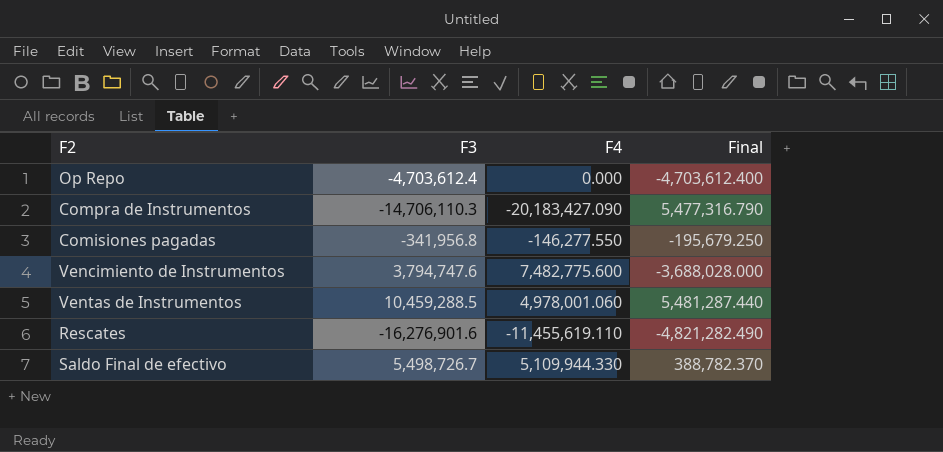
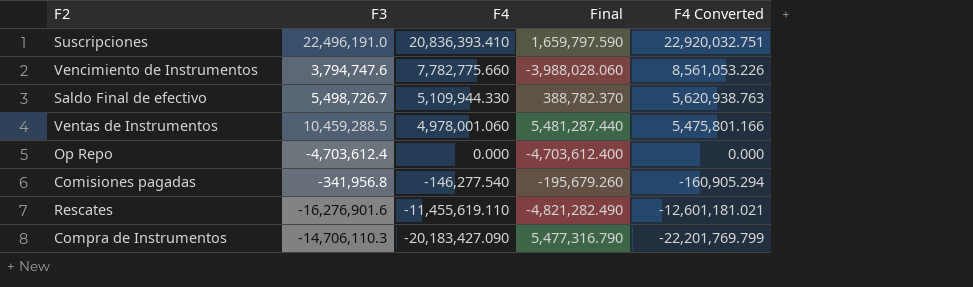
row order: none -> F4 descending
column F4 Converted | formula: none -> [F4] * 1.1
row Suscripciones: none -> 22,496,191.0 | 20,836,393.410 | 1,659,797.590 | 22,920,032.751
Vencimiento de Instrumentos | F4: 7,482,775.600 -> 7,782,775.660
Vencimiento de Instrumentos | Final: -3,688,028.000 -> -3,988,028.060
Comisiones pagadas | F4: -146,277.550 -> -146,277.540
Comisiones pagadas | Final: -195,679.250 -> -195,679.260

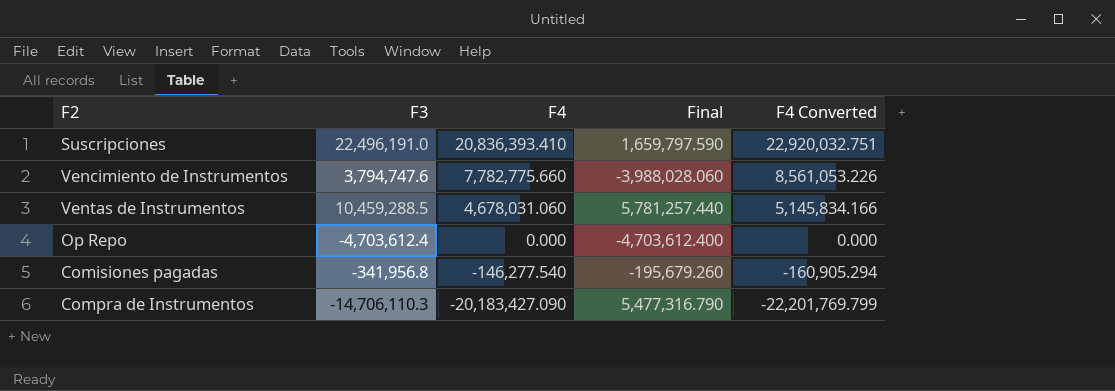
row Saldo Final de efectivo: 5,498,726.7 | 5,109,944.330 | 388,782.370 | 5,620,938.763 -> none
row Rescates: -16,276,901.6 | -11,455,619.110 | -4,821,282.490 | -12,601,181.021 -> none
Ventas de Instrumentos | F4: 4,978,001.060 -> 4,678,031.060
Ventas de Instrumentos | Final: 5,481,287.440 -> 5,781,257.440
Ventas de Instrumentos | F4 Converted: 5,475,801.166 -> 5,145,834.166

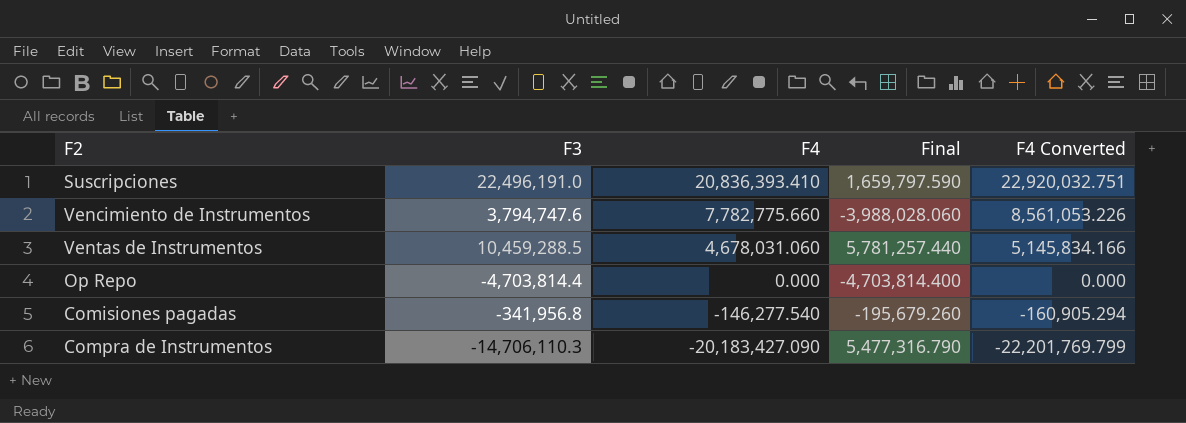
Op Repo | F3: -4,703,612.4 -> -4,703,814.4
Op Repo | Final: -4,703,612.400 -> -4,703,814.400

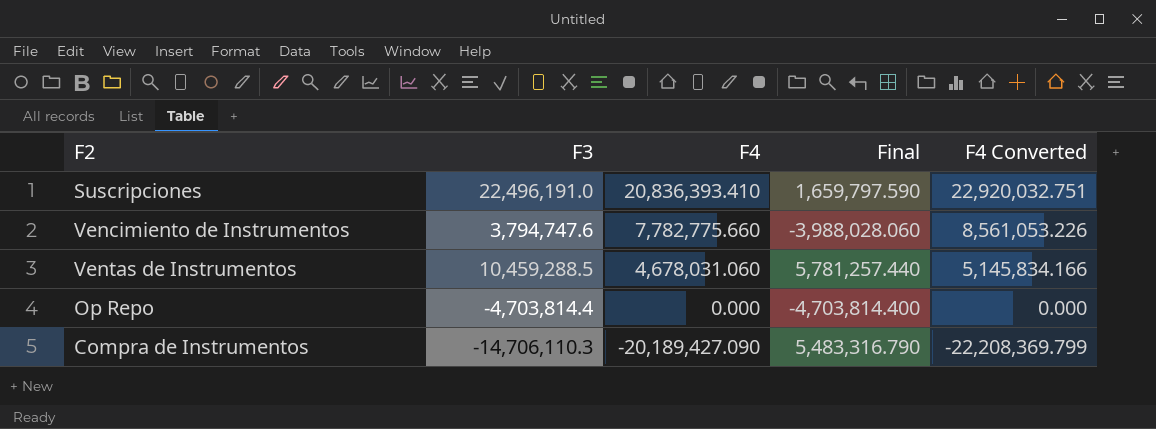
row Comisiones pagadas: -341,956.8 | -146,277.540 | -195,679.260 | -160,905.294 -> none
Compra de Instrumentos | F4: -20,183,427.090 -> -20,189,427.090
Compra de Instrumentos | Final: 5,477,316.790 -> 5,483,316.790
Compra de Instrumentos | F4 Converted: -22,201,769.799 -> -22,208,369.799

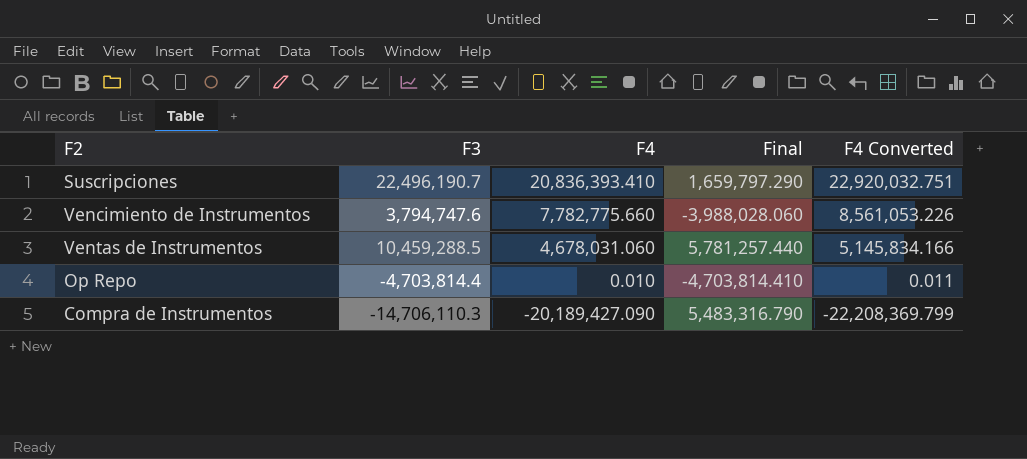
Suscripciones | F3: 22,496,191.0 -> 22,496,190.7
Suscripciones | Final: 1,659,797.590 -> 1,659,797.290
Op Repo | F4: 0.000 -> 0.010
Op Repo | Final: -4,703,814.400 -> -4,703,814.410
Op Repo | F4 Converted: 0.000 -> 0.011

